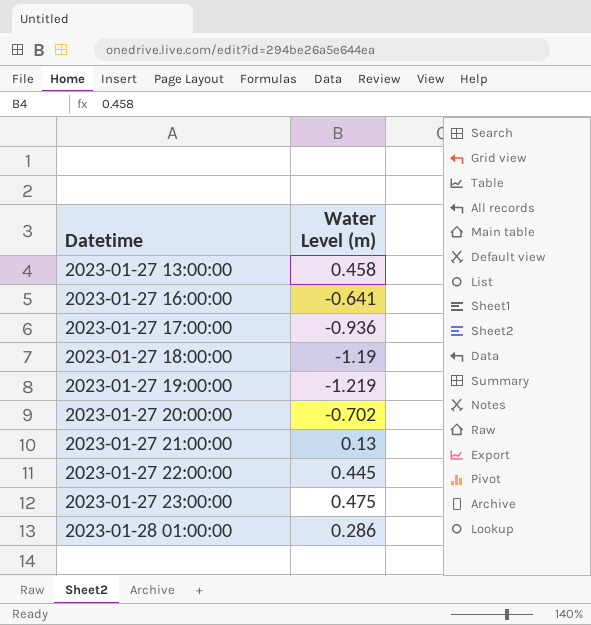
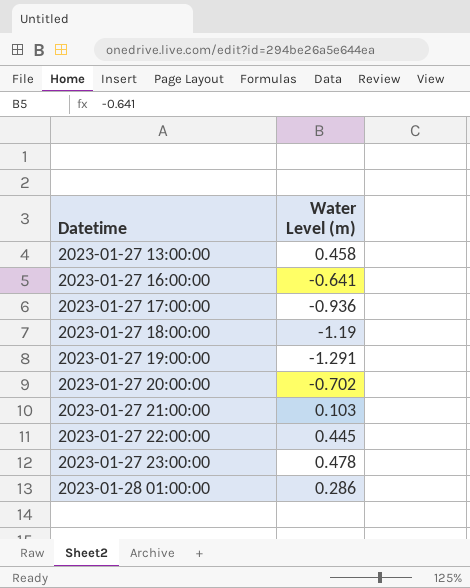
2023-01-27 19:00:00 | Water Level (m): -1.219 -> -1.291
2023-01-27 21:00:00 | Water Level (m): 0.13 -> 0.103
2023-01-27 23:00:00 | Water Level (m): 0.475 -> 0.478

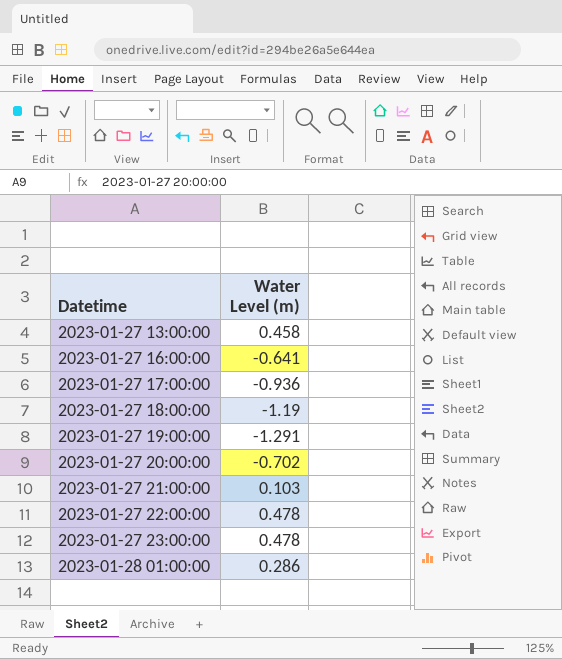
2023-01-27 22:00:00 | Water Level (m): 0.445 -> 0.478

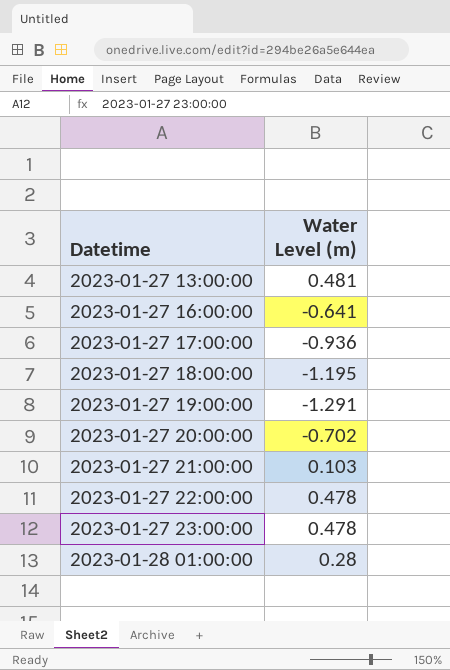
2023-01-27 13:00:00 | Water Level (m): 0.458 -> 0.481
2023-01-27 18:00:00 | Water Level (m): -1.19 -> -1.195
2023-01-28 01:00:00 | Water Level (m): 0.286 -> 0.28

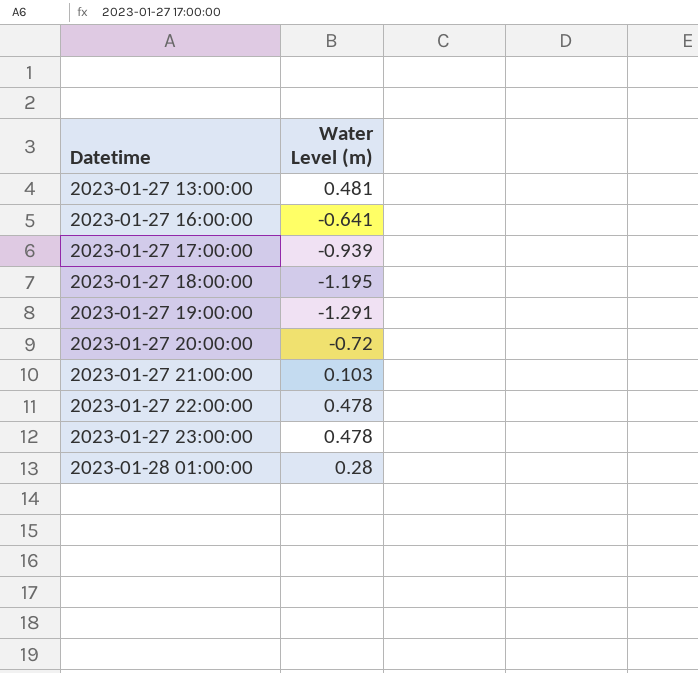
2023-01-27 17:00:00 | Water Level (m): -0.936 -> -0.939
2023-01-27 20:00:00 | Water Level (m): -0.702 -> -0.72

